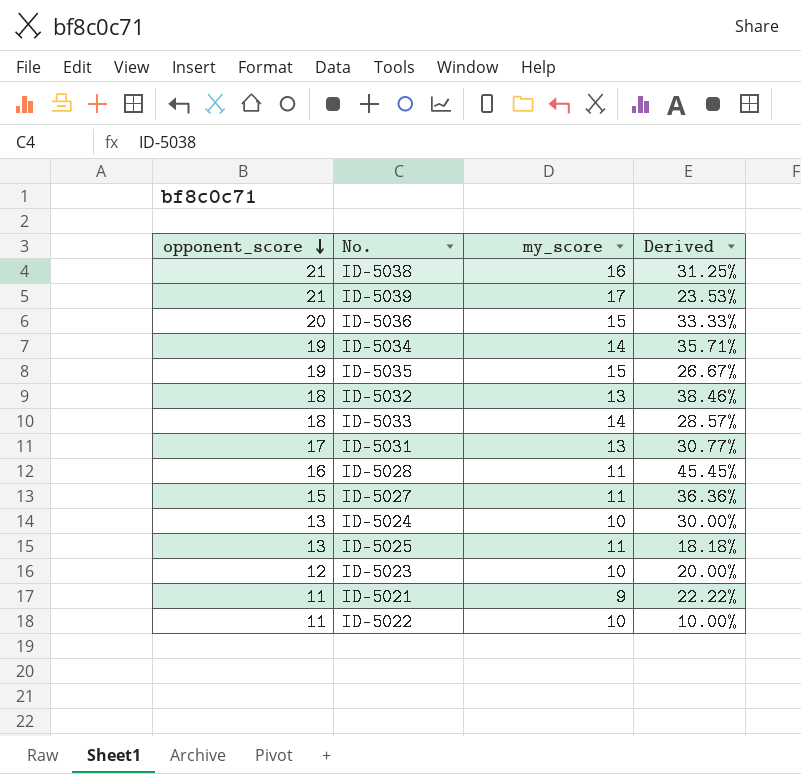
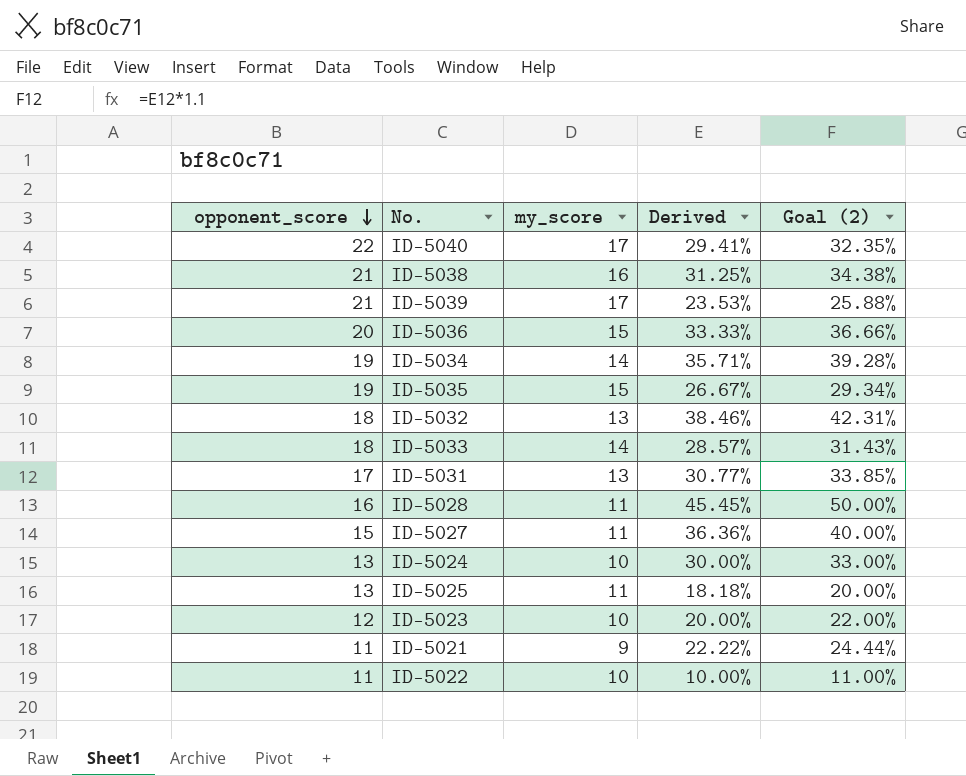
column Goal (2) | formula: none -> [Derived] * 1.1
row ID-5040: none -> 22 | 17 | 29.41% | 32.35%

